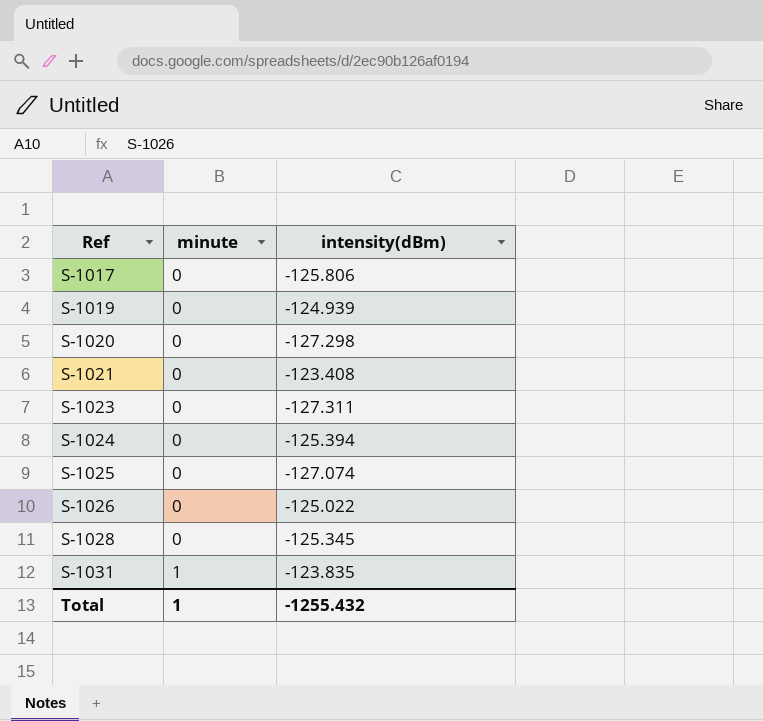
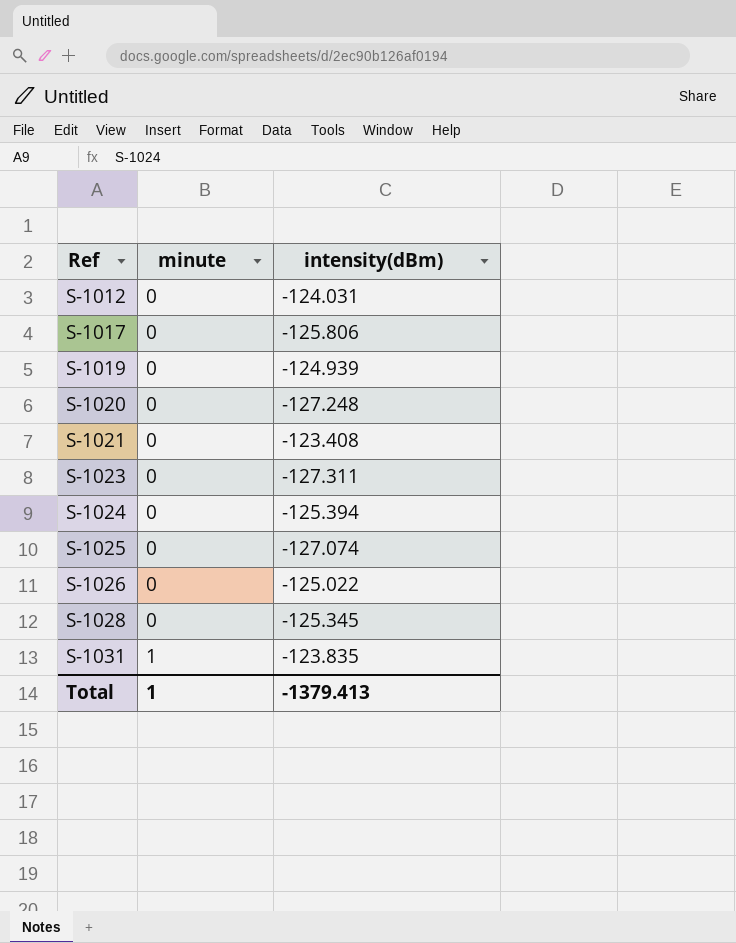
row S-1012: none -> 0 | -124.031
S-1020 | intensity(dBm): -127.298 -> -127.248
Total | intensity(dBm): -1255.432 -> -1379.413

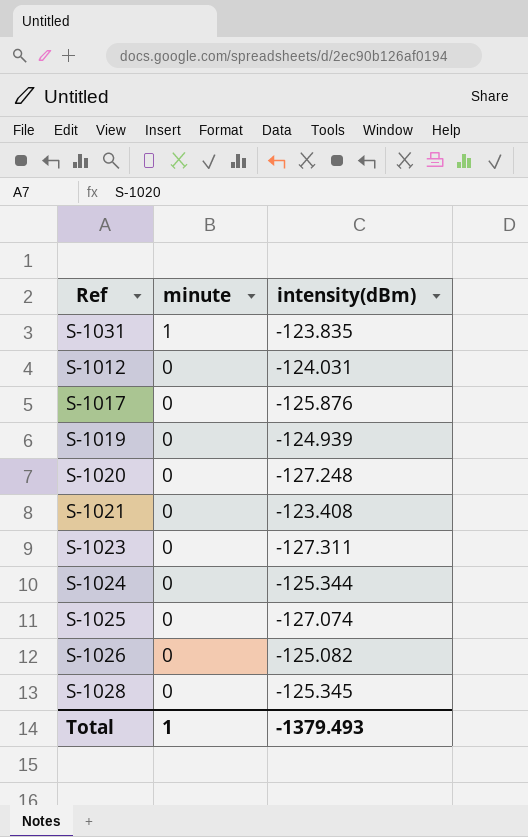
row order: Ref ascending -> minute descending
S-1017 | intensity(dBm): -125.806 -> -125.876
S-1024 | intensity(dBm): -125.394 -> -125.344
S-1026 | intensity(dBm): -125.022 -> -125.082
Total | intensity(dBm): -1379.413 -> -1379.493

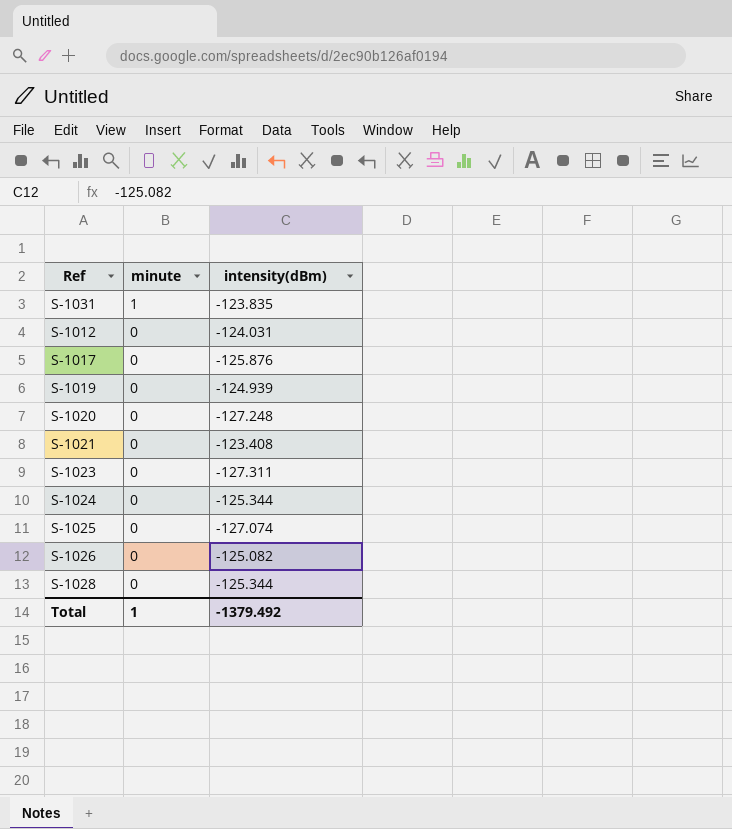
S-1028 | intensity(dBm): -125.345 -> -125.344
Total | intensity(dBm): -1379.493 -> -1379.492

